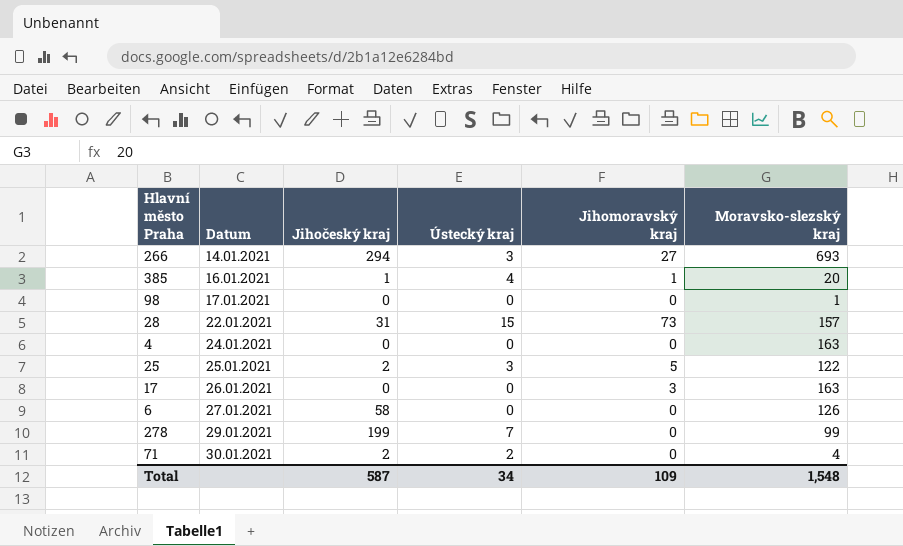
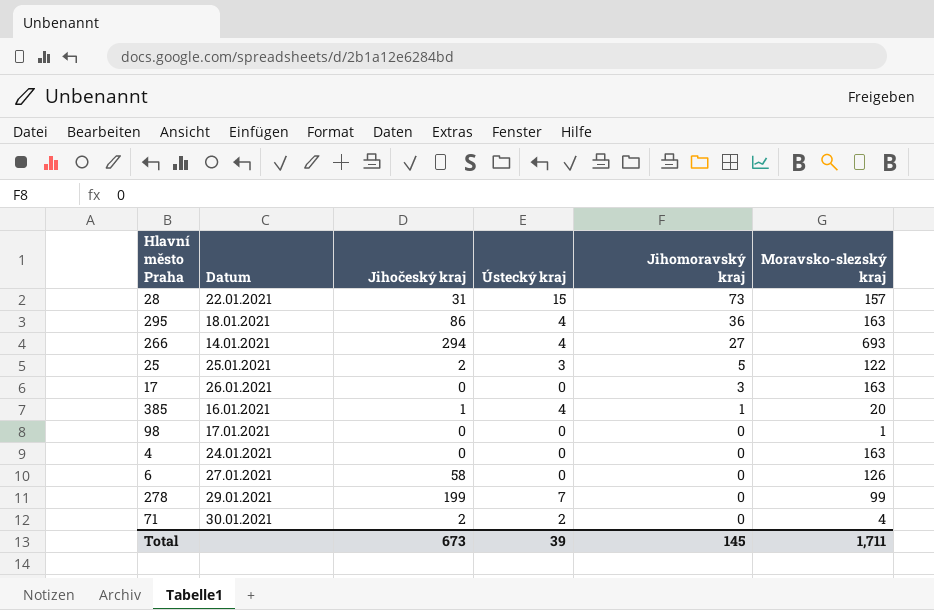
row order: Datum ascending -> Jihomoravský kraj descending
row 295: none -> 18.01.2021 | 86 | 4 | 36 | 163
266 | Ústecký kraj: 3 -> 4
Total | Jihočeský kraj: 587 -> 673
Total | Ústecký kraj: 34 -> 39
Total | Jihomoravský kraj: 109 -> 145
Total | Moravsko-slezský kraj: 1,548 -> 1,711

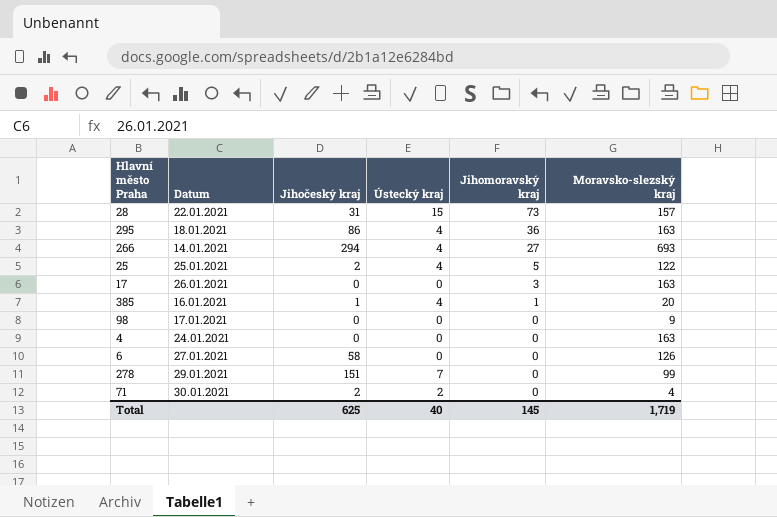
25 | Ústecký kraj: 3 -> 4
98 | Moravsko-slezský kraj: 1 -> 9
278 | Jihočeský kraj: 199 -> 151
Total | Jihočeský kraj: 673 -> 625
Total | Ústecký kraj: 39 -> 40
Total | Moravsko-slezský kraj: 1,711 -> 1,719

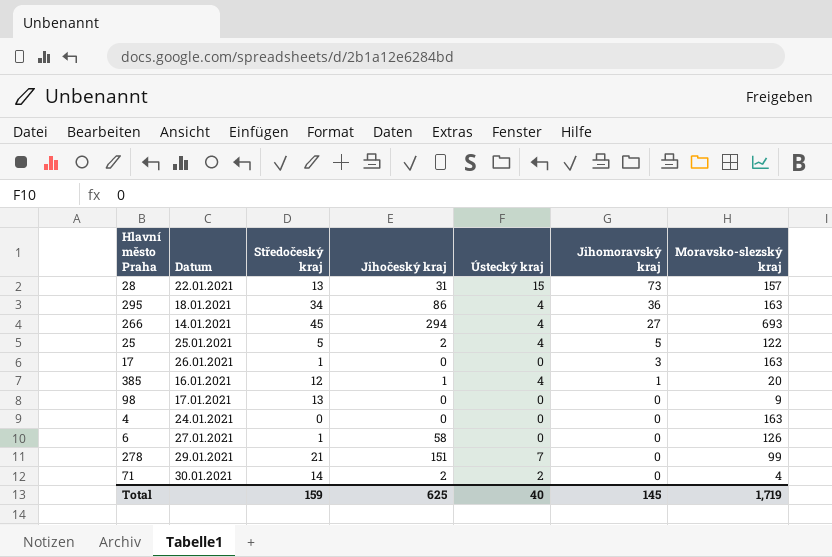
column Středočeský kraj | position: none -> 3

